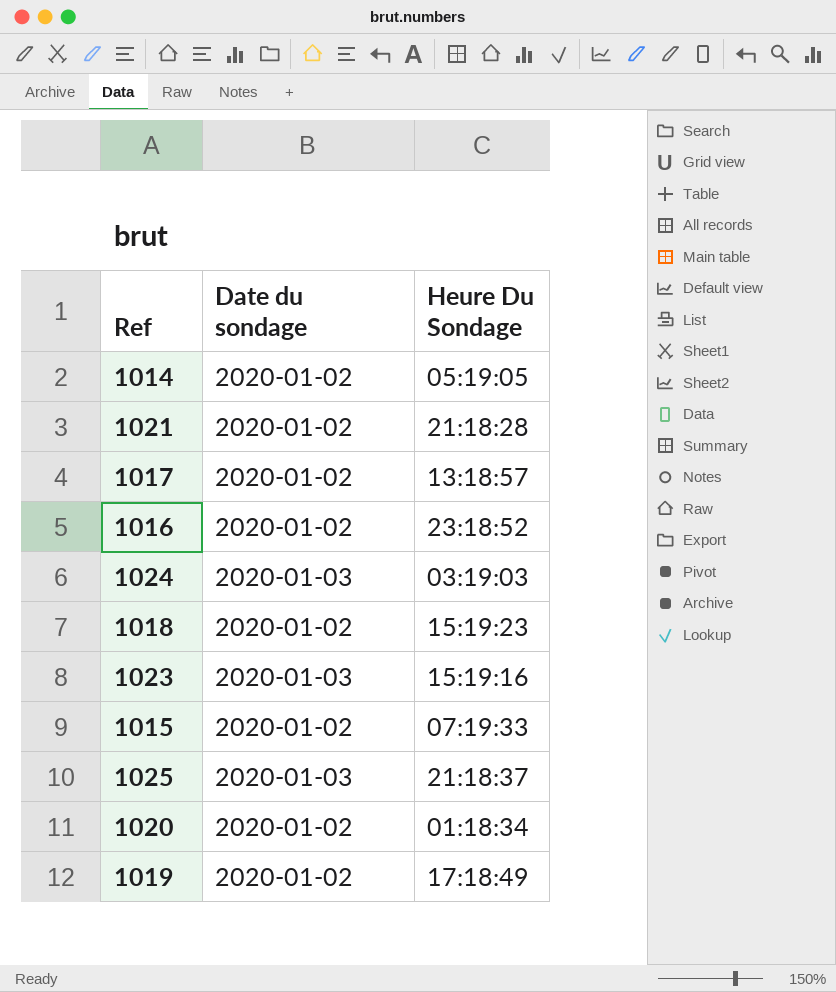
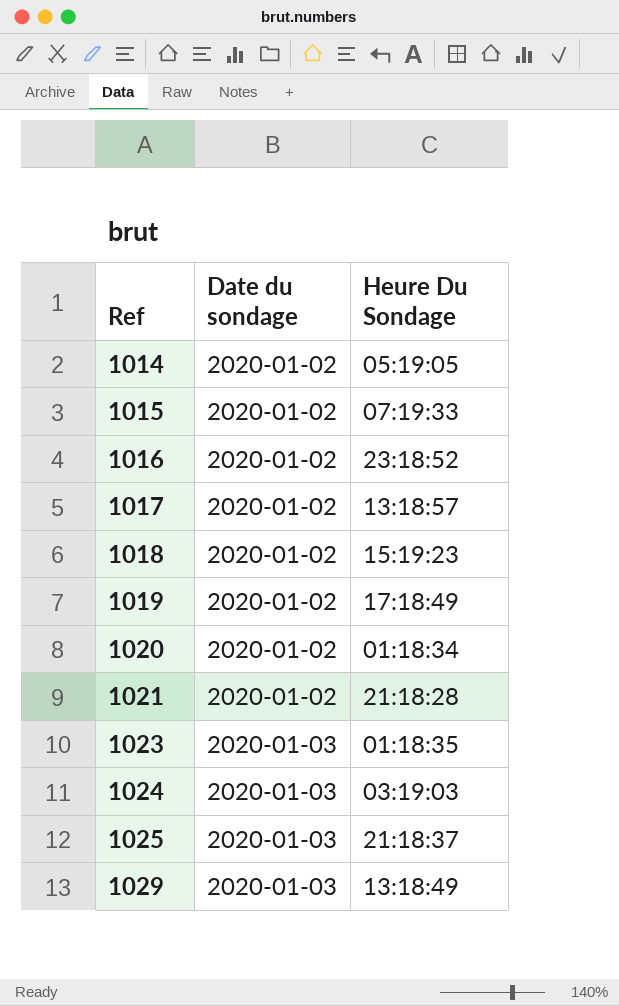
row order: none -> Ref ascending
1023 | Heure Du Sondage: 15:19:16 -> 01:18:35
row 1029: none -> 2020-01-03 | 13:18:49

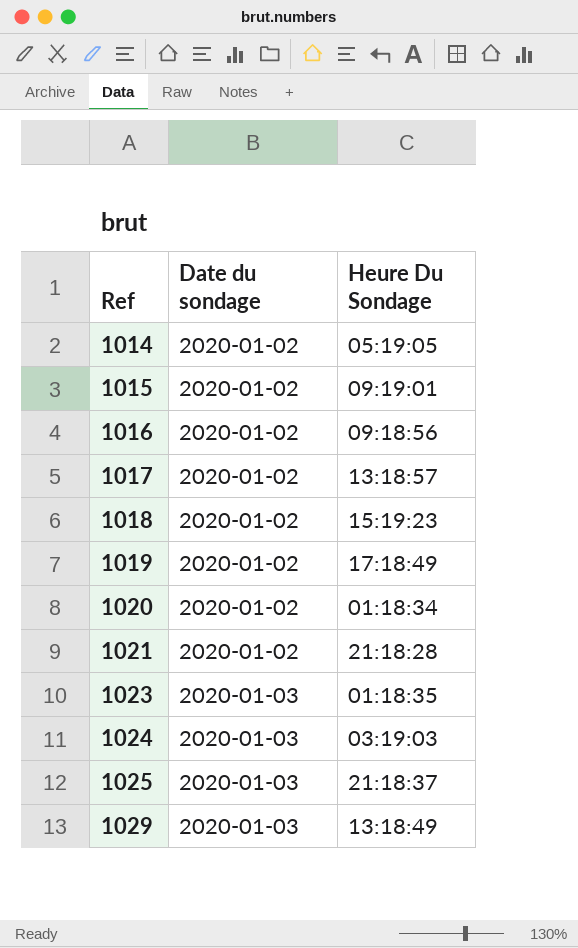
1015 | Heure Du Sondage: 07:19:33 -> 09:19:01
1016 | Heure Du Sondage: 23:18:52 -> 09:18:56

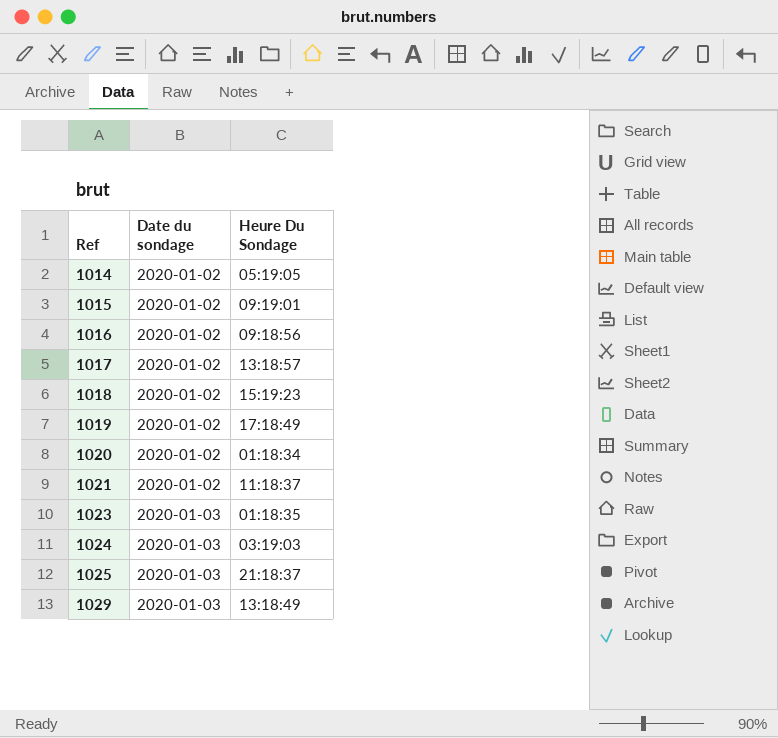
1021 | Heure Du Sondage: 21:18:28 -> 11:18:37

